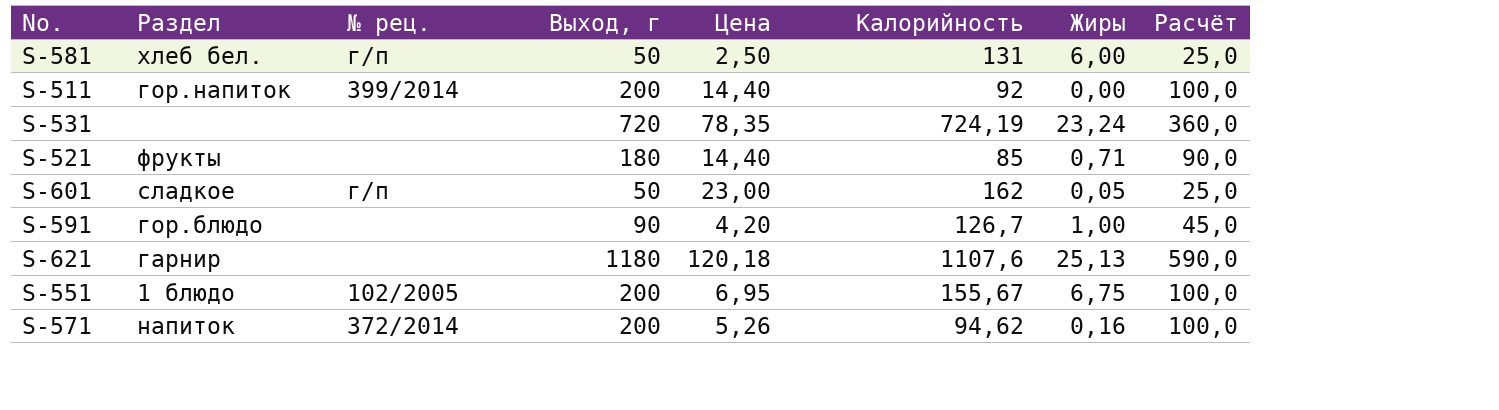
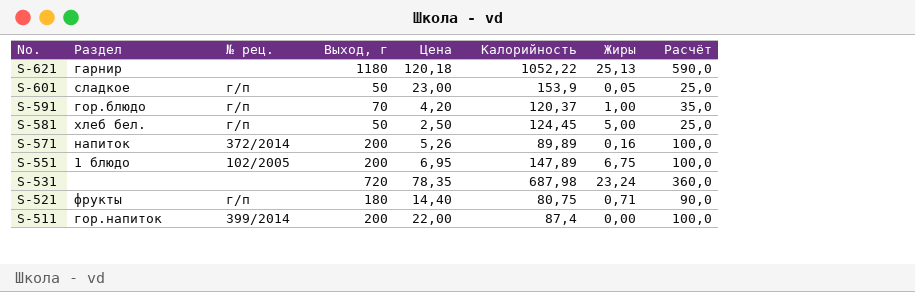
row order: none -> No. descending
S-621 | Калорийность: 1107,6 -> 1052,22
S-601 | Калорийность: 162 -> 153,9
S-591 | № рец.: none -> г/п
S-591 | Выход, г: 90 -> 70
S-591 | Калорийность: 126,7 -> 120,37
S-591 | Расчёт: 45,0 -> 35,0
S-581 | Калорийность: 131 -> 124,45
S-581 | Жиры: 6,00 -> 5,00
S-571 | Калорийность: 94,62 -> 89,89
S-551 | Калорийность: 155,67 -> 147,89
S-531 | Калорийность: 724,19 -> 687,98
S-521 | № рец.: none -> г/п
S-521 | Калорийность: 85 -> 80,75
S-511 | Цена: 14,40 -> 22,00
S-511 | Калорийность: 92 -> 87,4

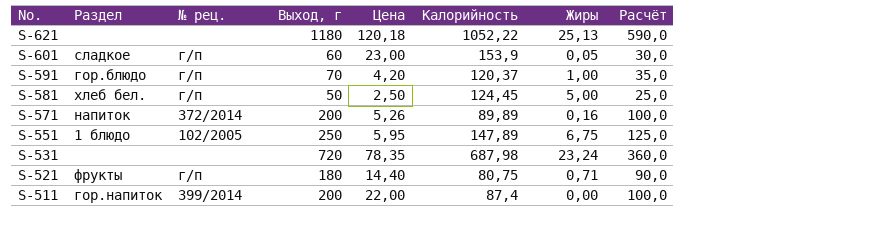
S-621 | Раздел: гарнир -> none
S-601 | Выход, г: 50 -> 60
S-601 | Расчёт: 25,0 -> 30,0
S-551 | Выход, г: 200 -> 250
S-551 | Цена: 6,95 -> 5,95
S-551 | Расчёт: 100,0 -> 125,0

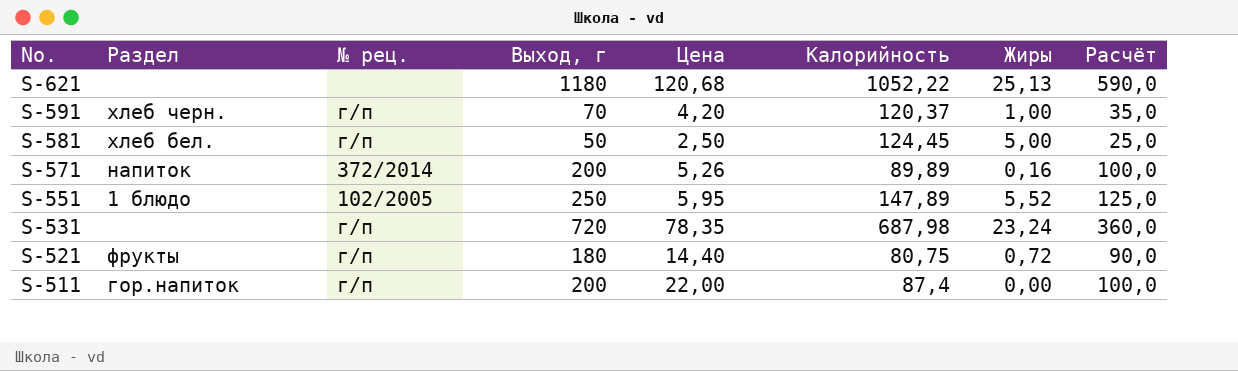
row S-601: сладкое | г/п | 60 | 23,00 | 153,9 | 0,05 | 30,0 -> none
S-621 | Цена: 120,18 -> 120,68
S-591 | Раздел: гор.блюдо -> хлеб черн.
S-551 | Жиры: 6,75 -> 5,52
S-531 | № рец.: none -> г/п
S-521 | Жиры: 0,71 -> 0,72
S-511 | № рец.: 399/2014 -> г/п

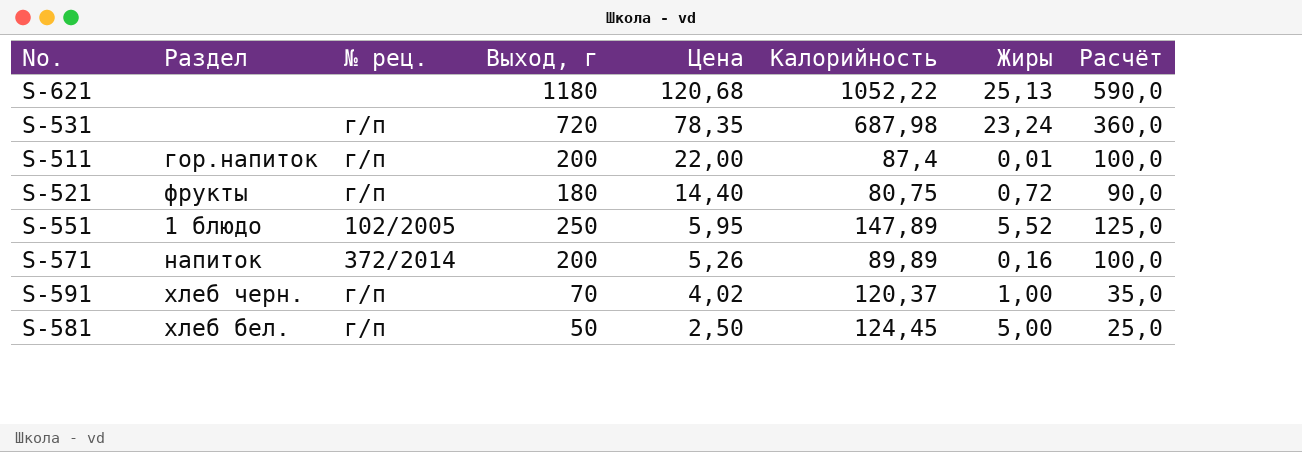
row order: No. descending -> Цена descending
S-511 | Жиры: 0,00 -> 0,01
S-591 | Цена: 4,20 -> 4,02

